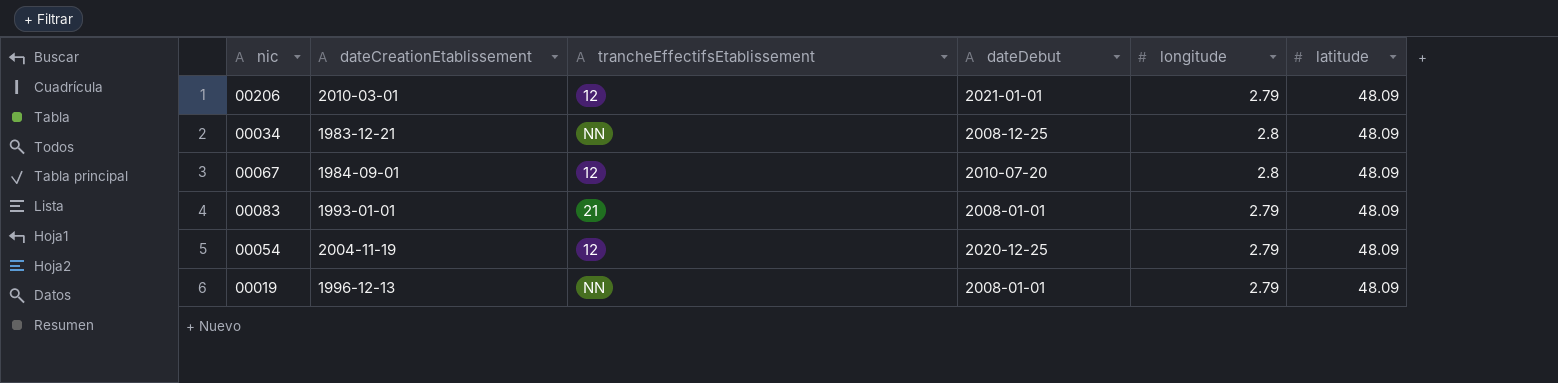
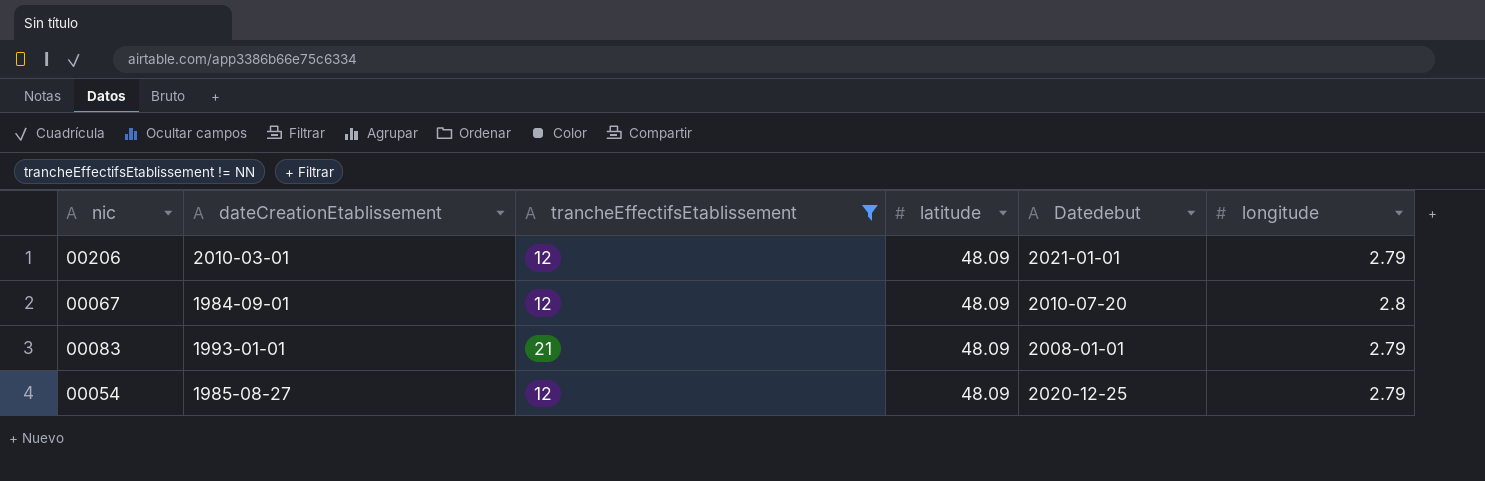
filter: none -> trancheEffectifsEtablissement != NN
column latitude | position: 6 -> 4
column name: dateDebut -> Datedebut
00054 | dateCreationEtablissement: 2004-11-19 -> 1985-08-27

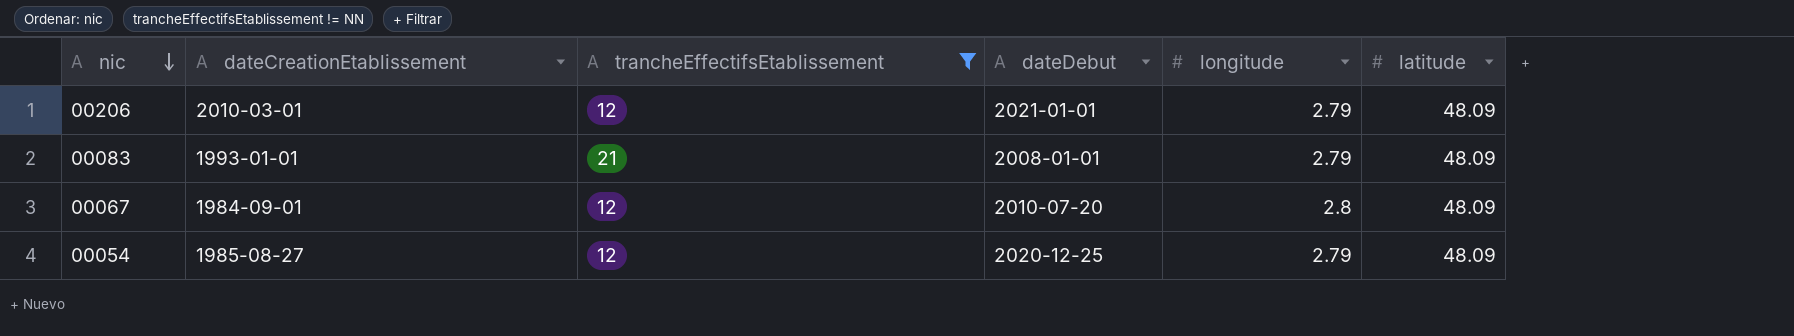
row order: none -> nic descending
column name: Datedebut -> dateDebut
column latitude | position: 4 -> 6

